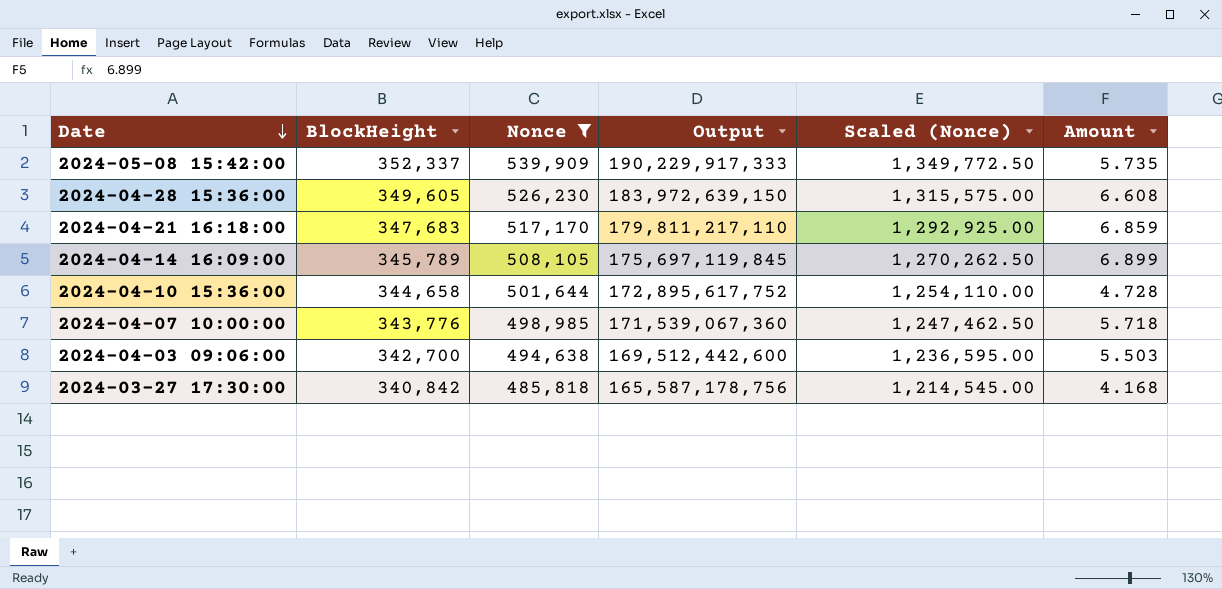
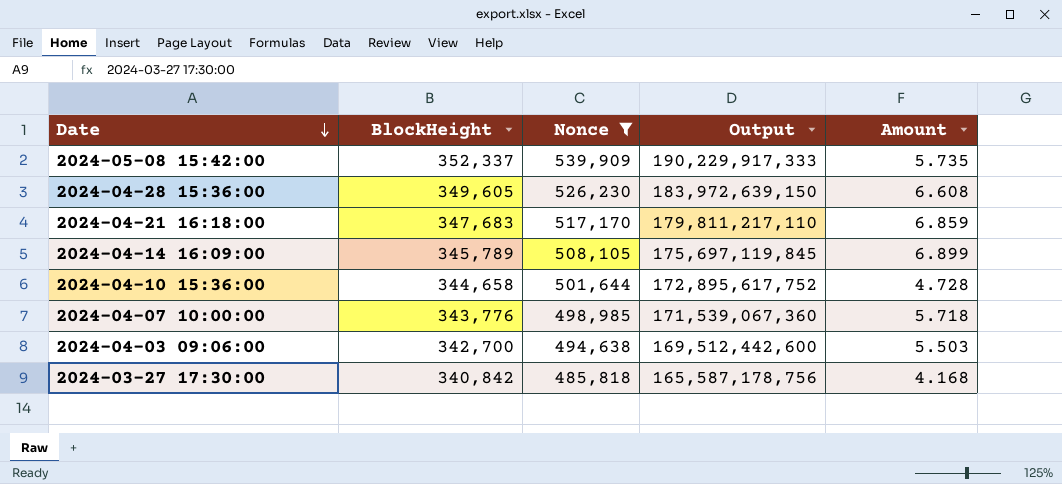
column Scaled (Nonce) | formula: [Nonce] * 2.5 -> none

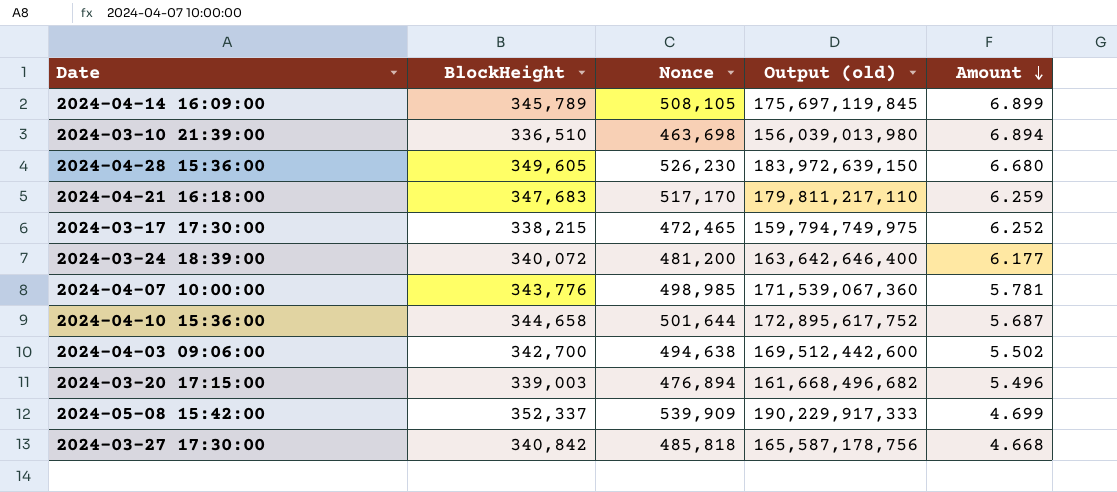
filter: Nonce >= 485,818 -> none
row order: Date descending -> Amount descending
column name: Output -> Output (old)
2024-04-28 15:36:00 | Amount: 6.608 -> 6.680
2024-04-21 16:18:00 | Amount: 6.859 -> 6.259
2024-04-07 10:00:00 | Amount: 5.718 -> 5.781
2024-04-10 15:36:00 | Amount: 4.728 -> 5.687
2024-04-03 09:06:00 | Amount: 5.503 -> 5.502
2024-05-08 15:42:00 | Amount: 5.735 -> 4.699
2024-03-27 17:30:00 | Amount: 4.168 -> 4.668

